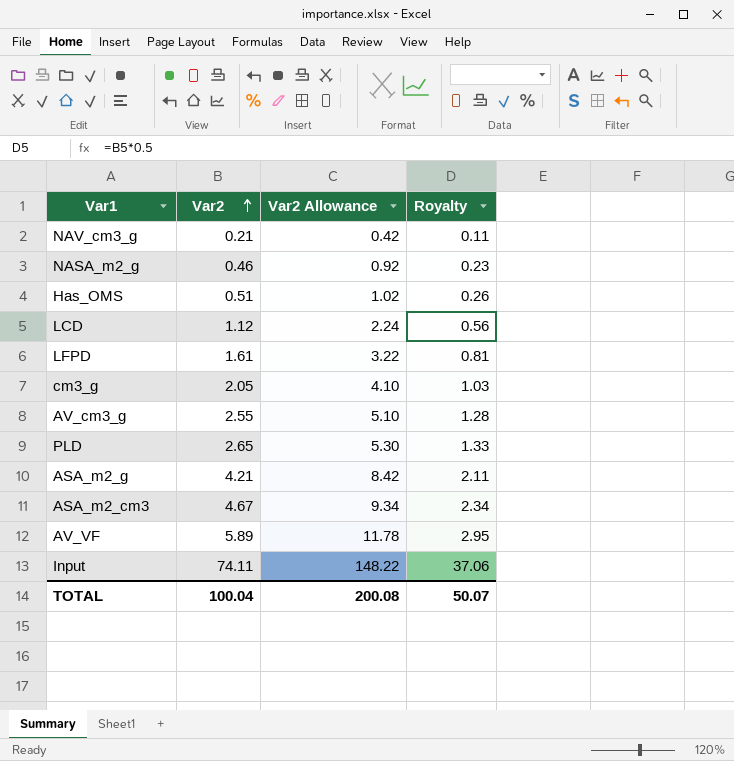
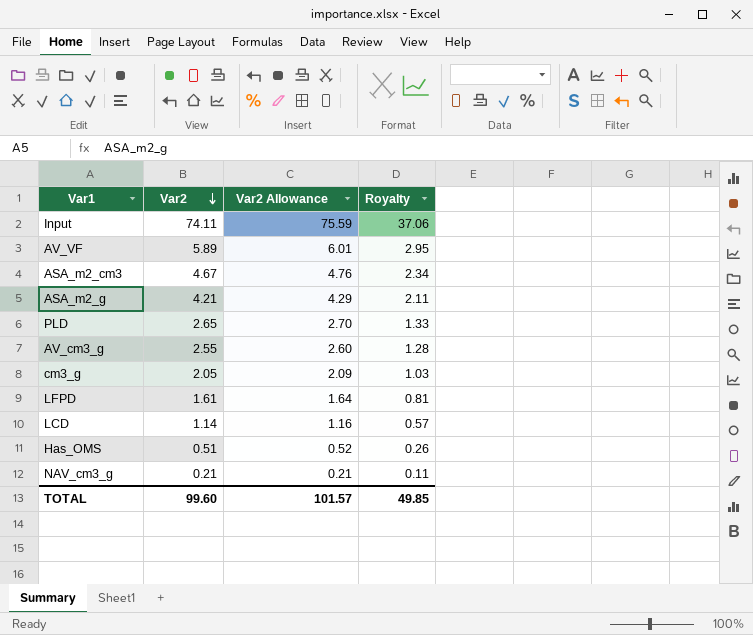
row order: Var2 ascending -> Var2 descending
column Var2 Allowance | formula: [Var2] * 2 -> [Var2] * 1.02
row NASA_m2_g: 0.46 | 0.92 | 0.23 -> none
LCD | Var2: 1.12 -> 1.14
LCD | Royalty: 0.56 -> 0.57
TOTAL | Var2: 100.04 -> 99.60
TOTAL | Var2 Allowance: 200.08 -> 101.57
TOTAL | Royalty: 50.07 -> 49.85

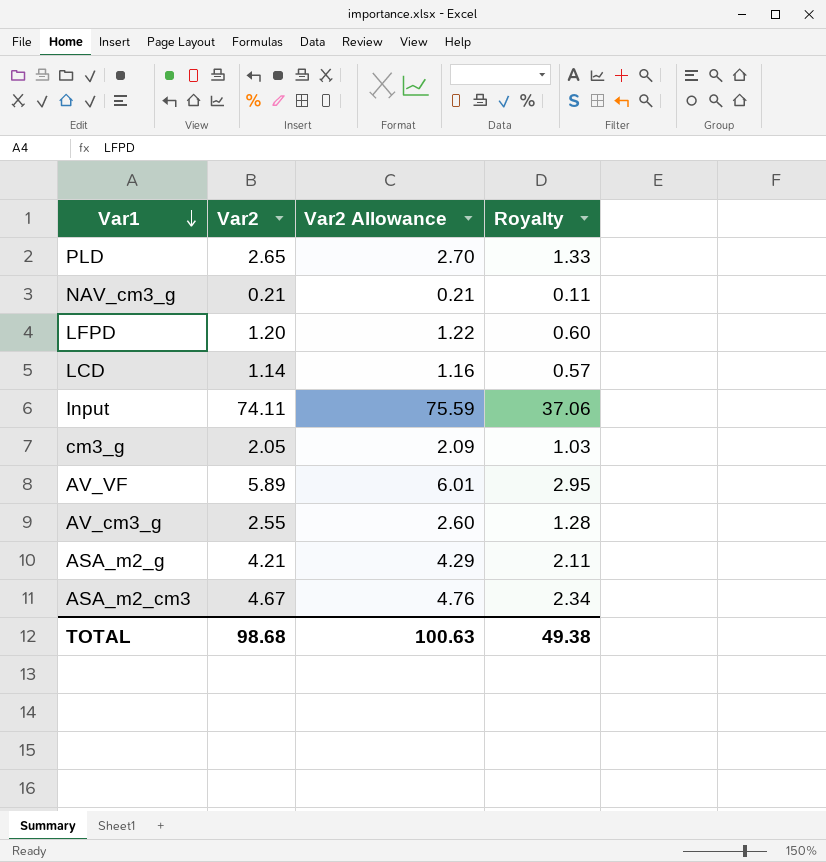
row order: Var2 descending -> Var1 descending
row Has_OMS: 0.51 | 0.52 | 0.26 -> none
LFPD | Var2: 1.61 -> 1.20
LFPD | Var2 Allowance: 1.64 -> 1.22
LFPD | Royalty: 0.81 -> 0.60
TOTAL | Var2: 99.60 -> 98.68
TOTAL | Var2 Allowance: 101.57 -> 100.63
TOTAL | Royalty: 49.85 -> 49.38

